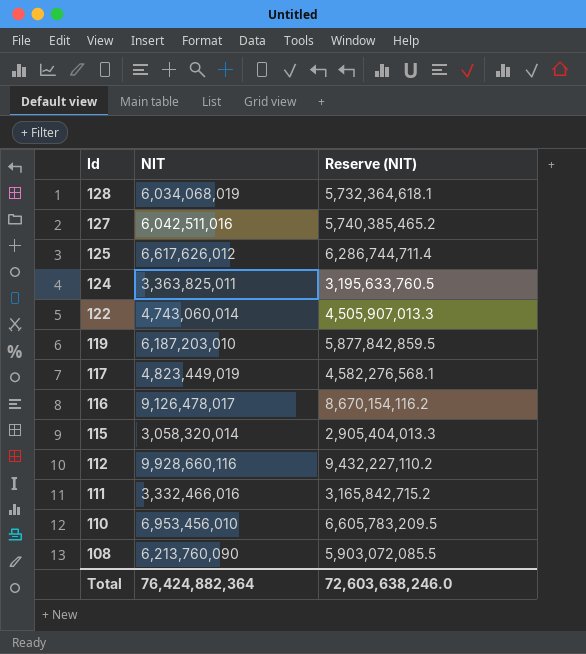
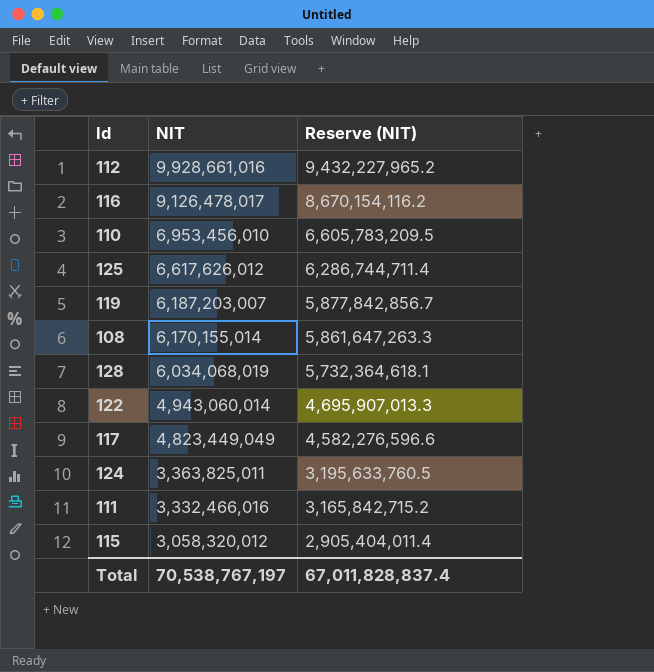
row order: Id descending -> NIT descending
row 127: 6,042,511,016 | 5,740,385,465.2 -> none
112 | NIT: 9,928,660,116 -> 9,928,661,016
112 | Reserve (NIT): 9,432,227,110.2 -> 9,432,227,965.2
119 | NIT: 6,187,203,010 -> 6,187,203,007
119 | Reserve (NIT): 5,877,842,859.5 -> 5,877,842,856.7
108 | NIT: 6,213,760,090 -> 6,170,155,014
108 | Reserve (NIT): 5,903,072,085.5 -> 5,861,647,263.3
122 | NIT: 4,743,060,014 -> 4,943,060,014
122 | Reserve (NIT): 4,505,907,013.3 -> 4,695,907,013.3
117 | NIT: 4,823,449,019 -> 4,823,449,049
117 | Reserve (NIT): 4,582,276,568.1 -> 4,582,276,596.6
115 | NIT: 3,058,320,014 -> 3,058,320,012
115 | Reserve (NIT): 2,905,404,013.3 -> 2,905,404,011.4
Total | NIT: 76,424,882,364 -> 70,538,767,197
Total | Reserve (NIT): 72,603,638,246.0 -> 67,011,828,837.4

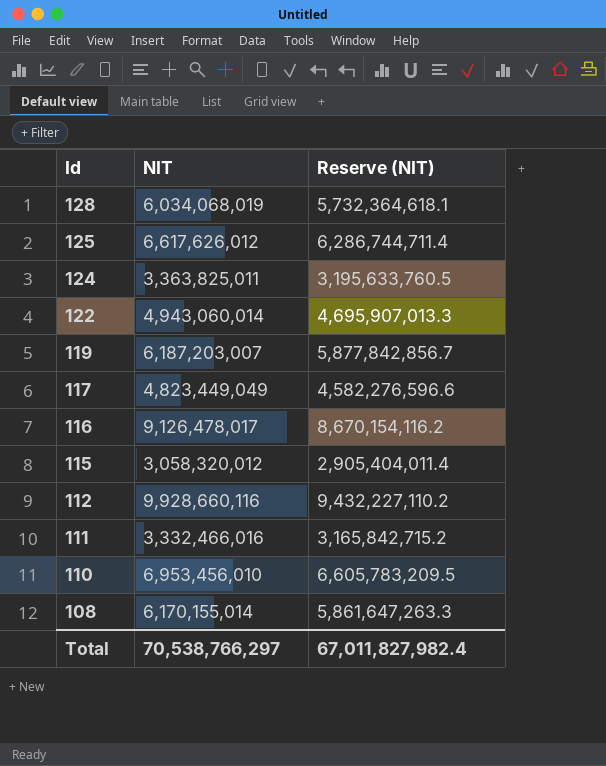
row order: NIT descending -> Id descending
112 | NIT: 9,928,661,016 -> 9,928,660,116
112 | Reserve (NIT): 9,432,227,965.2 -> 9,432,227,110.2
Total | NIT: 70,538,767,197 -> 70,538,766,297
Total | Reserve (NIT): 67,011,828,837.4 -> 67,011,827,982.4

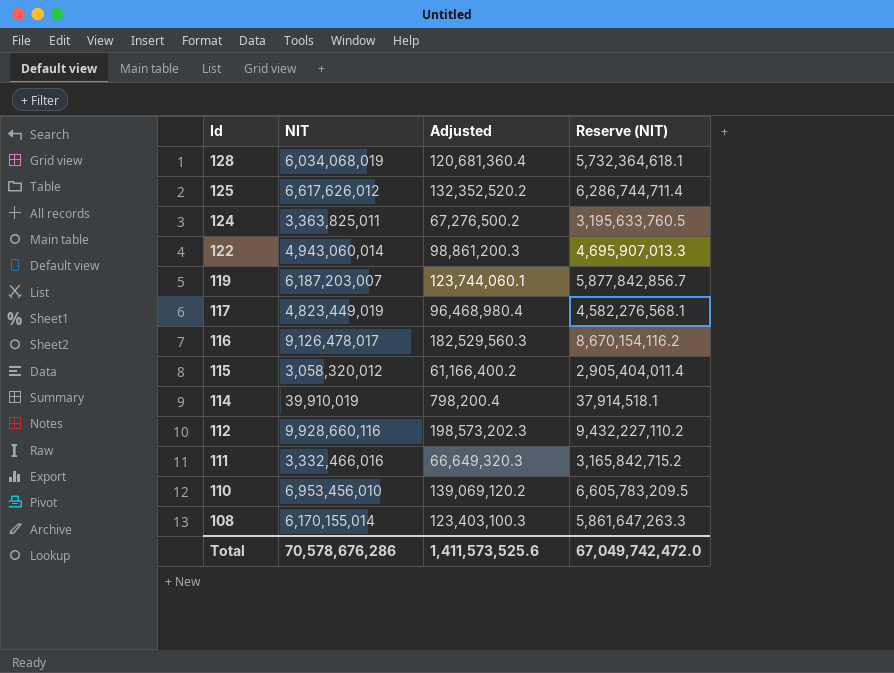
column Adjusted | formula: none -> [NIT] * 0.02
117 | NIT: 4,823,449,049 -> 4,823,449,019
117 | Reserve (NIT): 4,582,276,596.6 -> 4,582,276,568.1
row 114: none -> 39,910,019 | 798,200.4 | 37,914,518.1
Total | NIT: 70,538,766,297 -> 70,578,676,286
Total | Reserve (NIT): 67,011,827,982.4 -> 67,049,742,472.0

